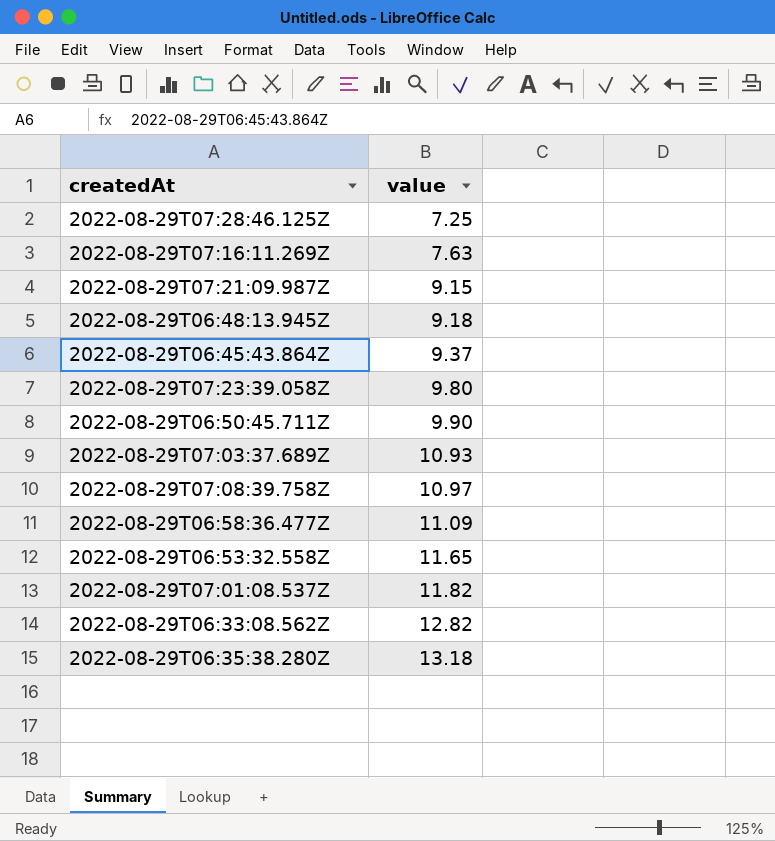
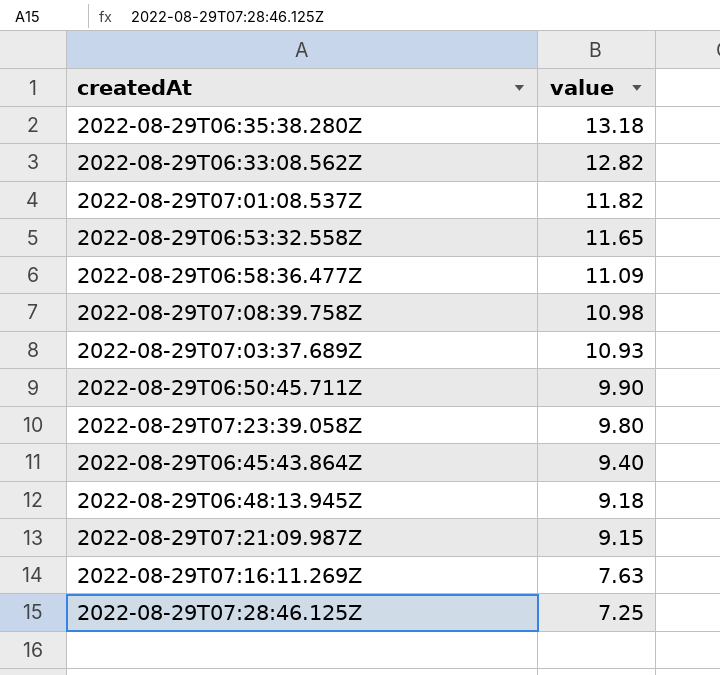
row order: value ascending -> value descending
2022-08-29T07:08:39.758Z | value: 10.97 -> 10.98
2022-08-29T06:45:43.864Z | value: 9.37 -> 9.40

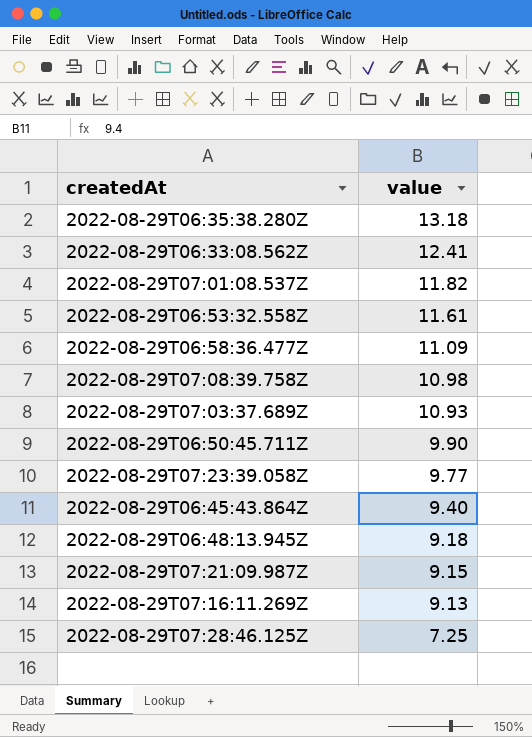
2022-08-29T06:33:08.562Z | value: 12.82 -> 12.41
2022-08-29T06:53:32.558Z | value: 11.65 -> 11.61
2022-08-29T07:23:39.058Z | value: 9.80 -> 9.77
2022-08-29T07:16:11.269Z | value: 7.63 -> 9.13

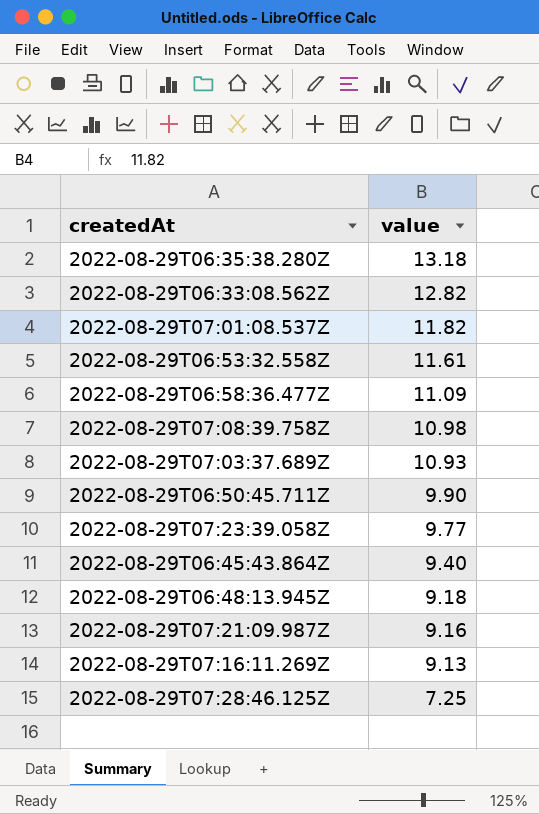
2022-08-29T06:33:08.562Z | value: 12.41 -> 12.82
2022-08-29T07:21:09.987Z | value: 9.15 -> 9.16

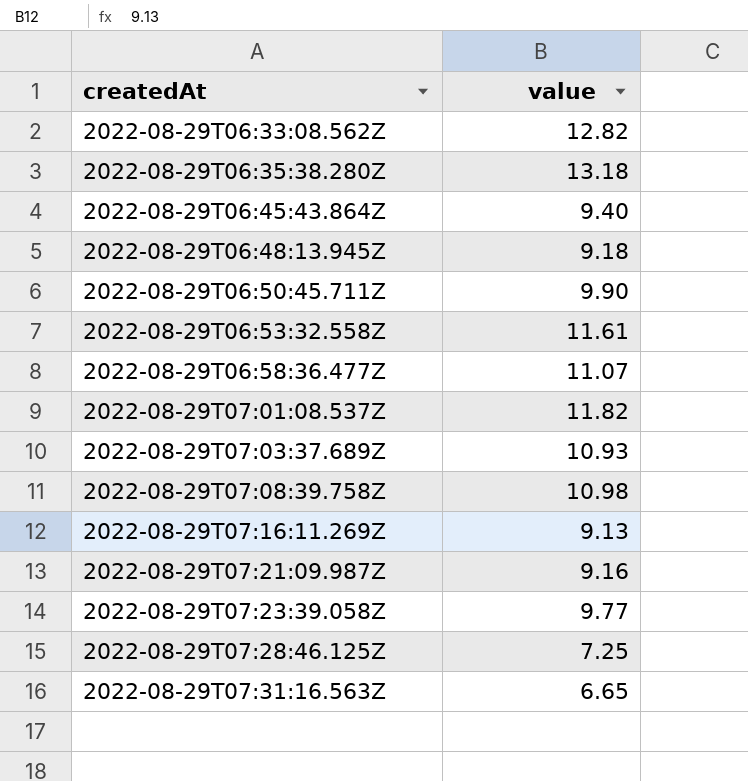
row order: value descending -> createdAt ascending
2022-08-29T06:58:36.477Z | value: 11.09 -> 11.07
row 2022-08-29T07:31:16.563Z: none -> 6.65

